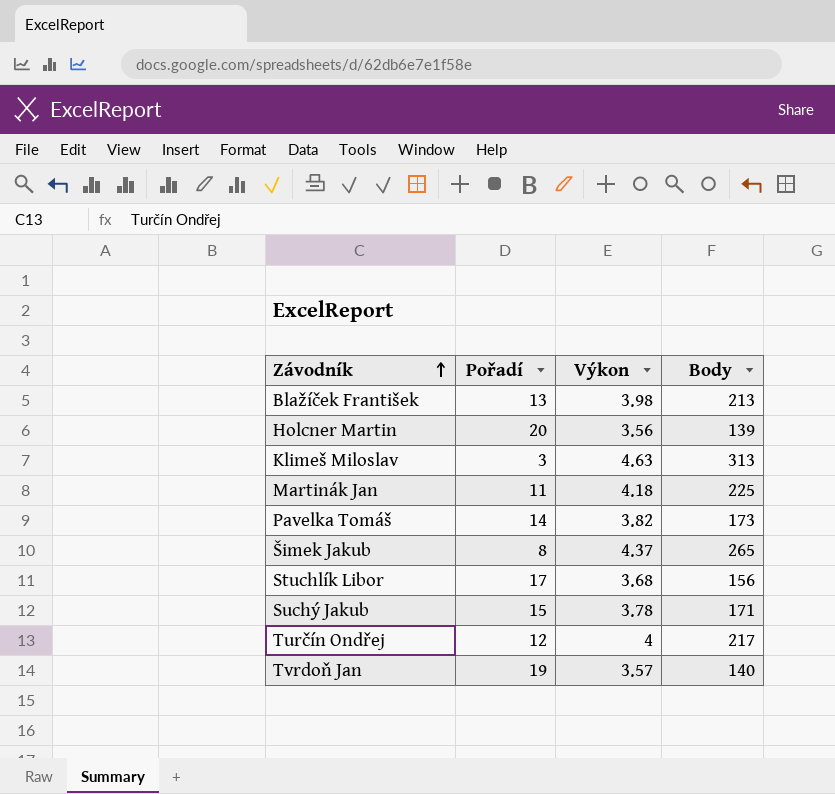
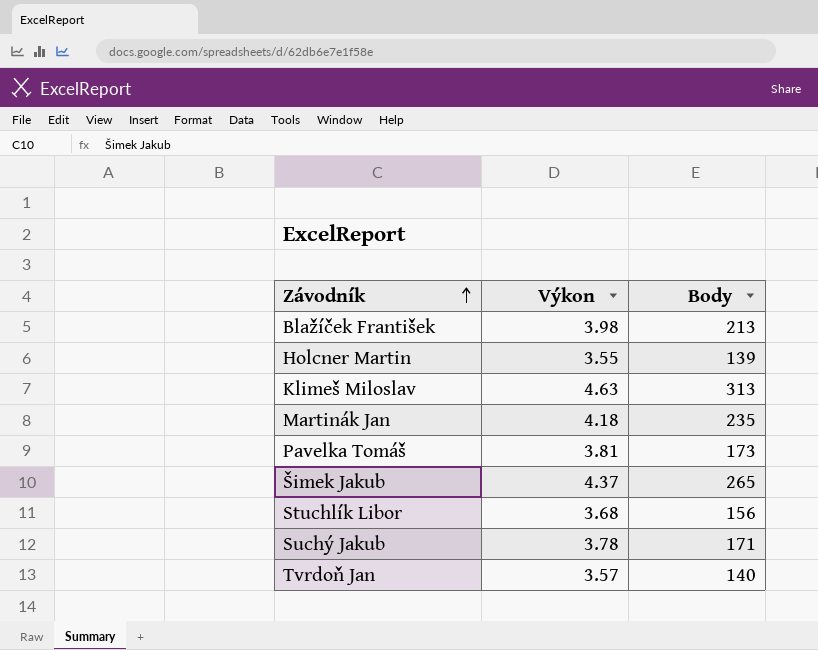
column Pořadí | position: 2 -> none
row Turčín Ondřej: 12 | 4 | 217 -> none
Holcner Martin | Výkon: 3.56 -> 3.55
Martinák Jan | Body: 225 -> 235
Pavelka Tomáš | Výkon: 3.82 -> 3.81

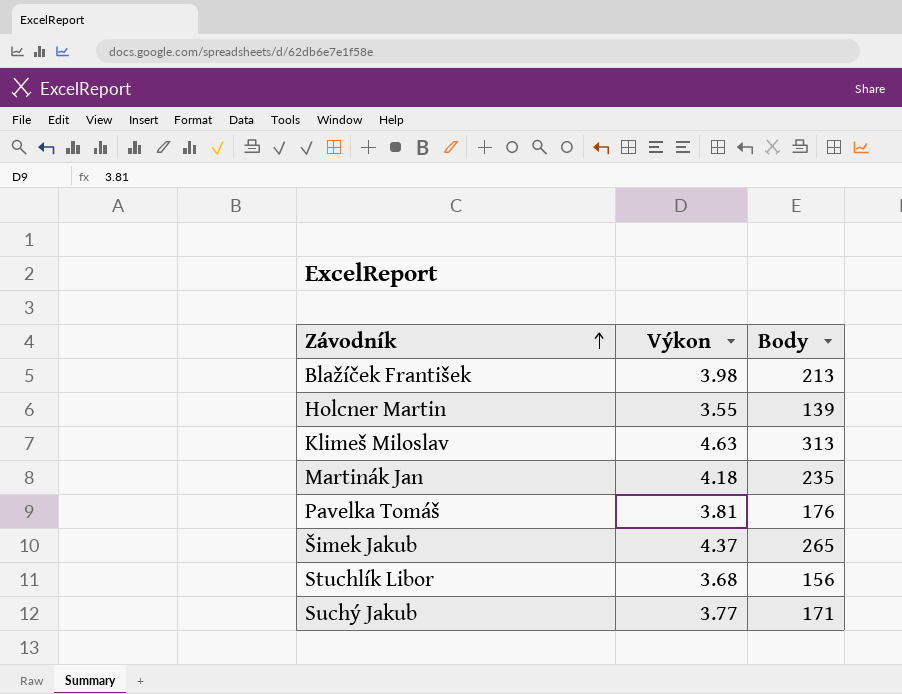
row Tvrdoň Jan: 3.57 | 140 -> none
Pavelka Tomáš | Body: 173 -> 176
Suchý Jakub | Výkon: 3.78 -> 3.77

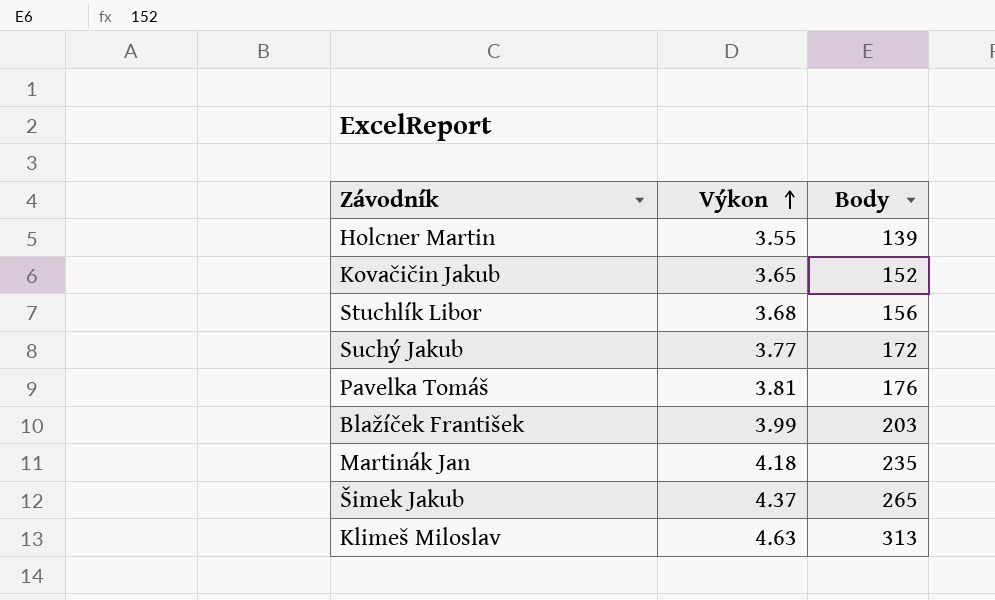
row order: Závodník ascending -> Výkon ascending
row Kovačičin Jakub: none -> 3.65 | 152
Suchý Jakub | Body: 171 -> 172
Blažíček František | Výkon: 3.98 -> 3.99
Blažíček František | Body: 213 -> 203

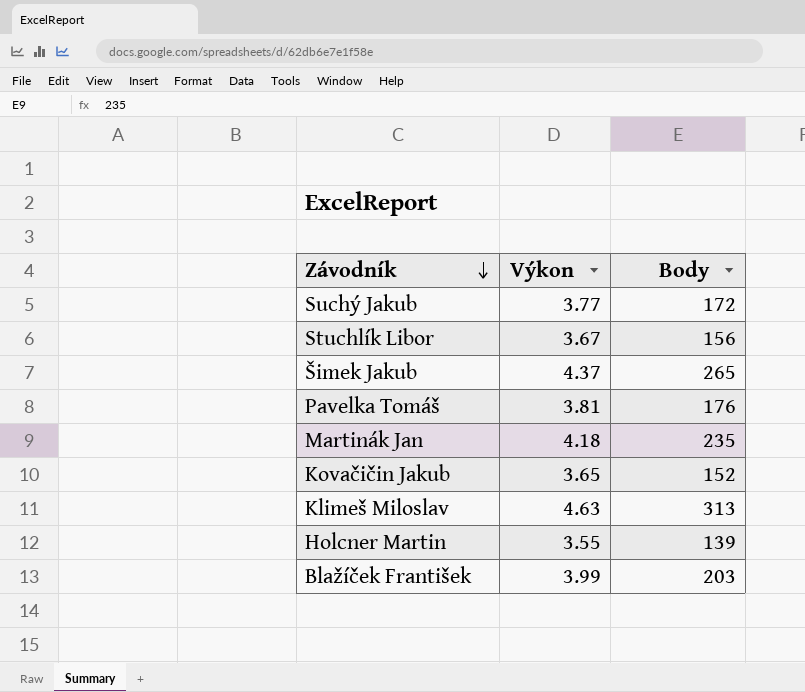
row order: Výkon ascending -> Závodník descending
Stuchlík Libor | Výkon: 3.68 -> 3.67

